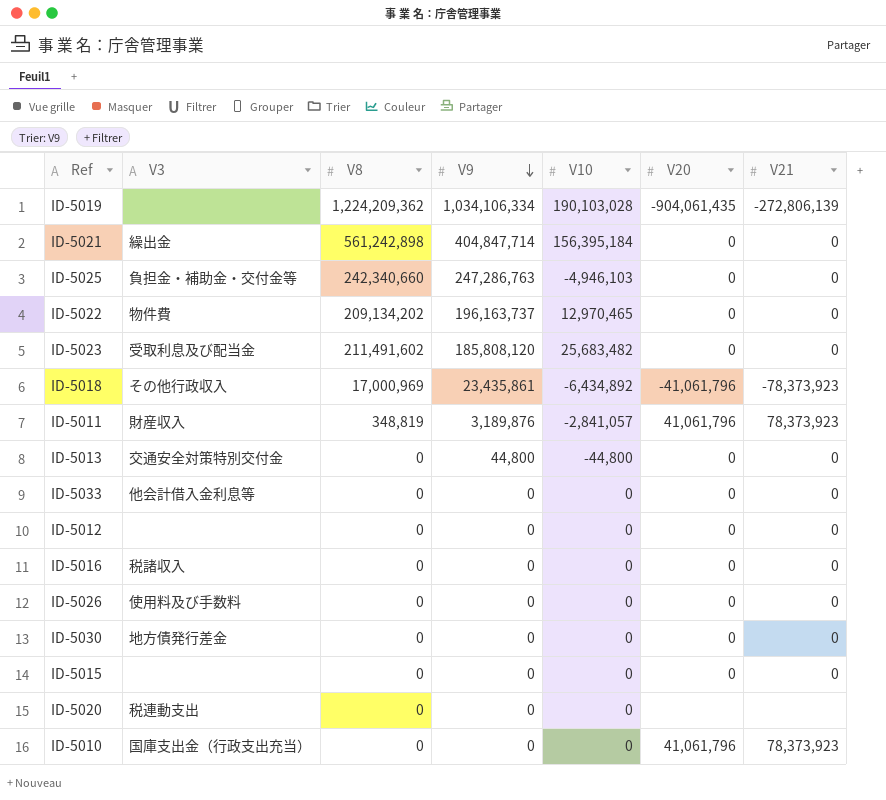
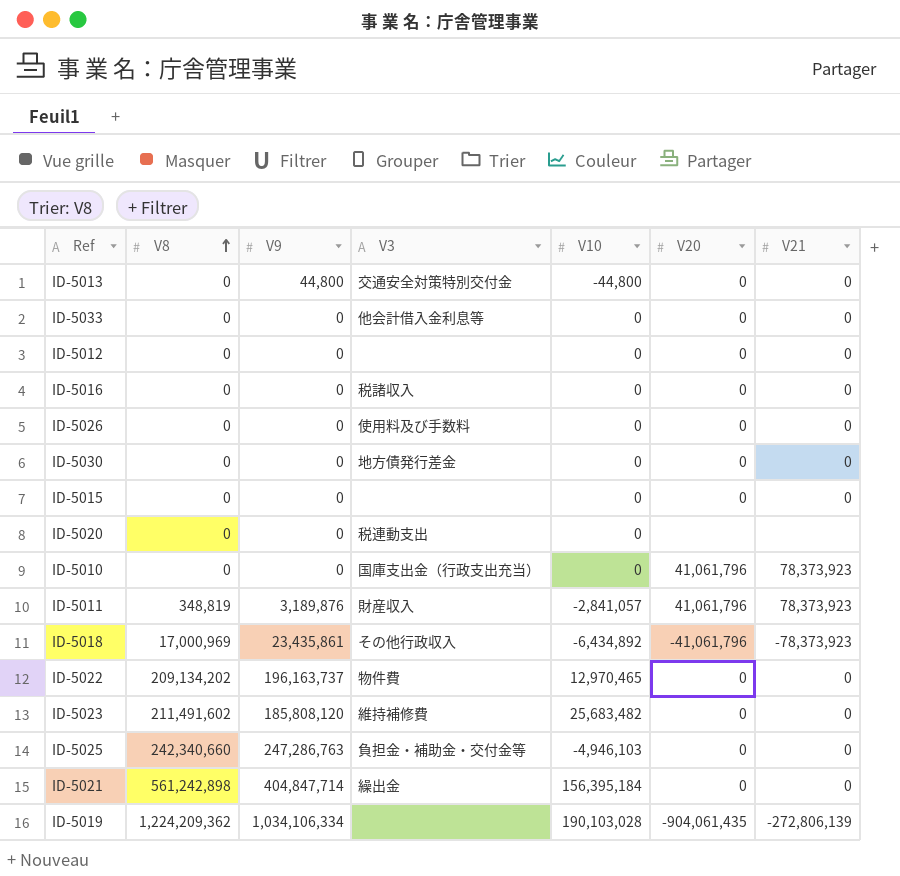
row order: V9 descending -> V8 ascending
column V3 | position: 2 -> 4
ID-5023 | V3: 受取利息及び配当金 -> 維持補修費

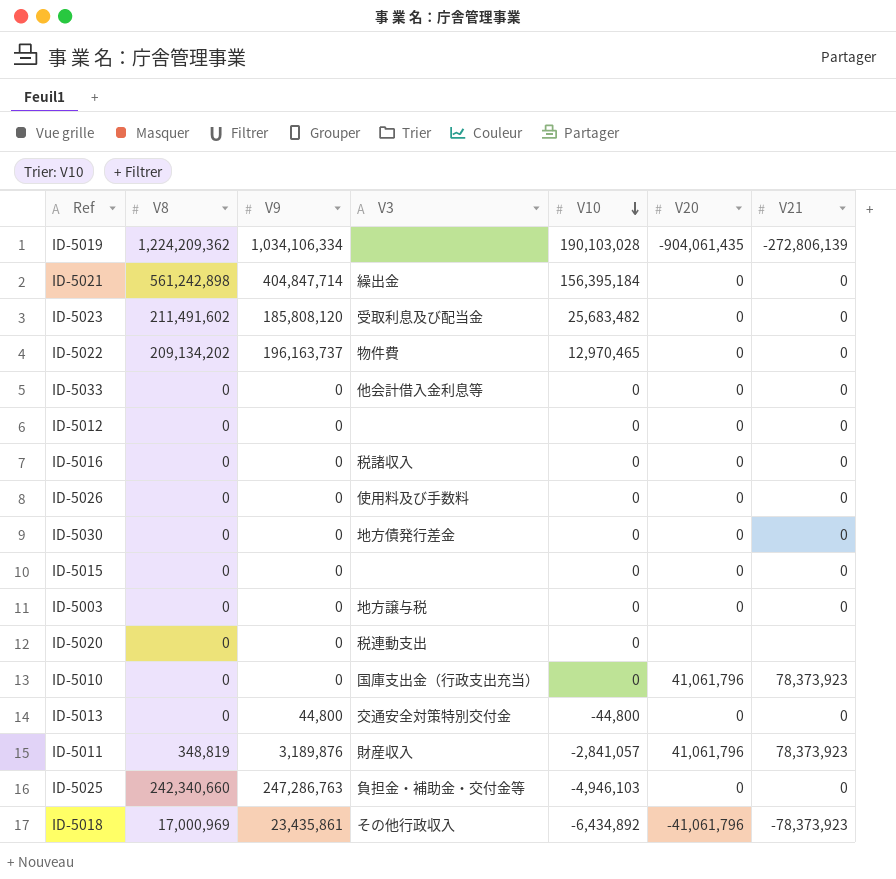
row order: V8 ascending -> V10 descending
ID-5023 | V3: 維持補修費 -> 受取利息及び配当金
row ID-5003: none -> 0 | 0 | 地方譲与税 | 0 | 0 | 0

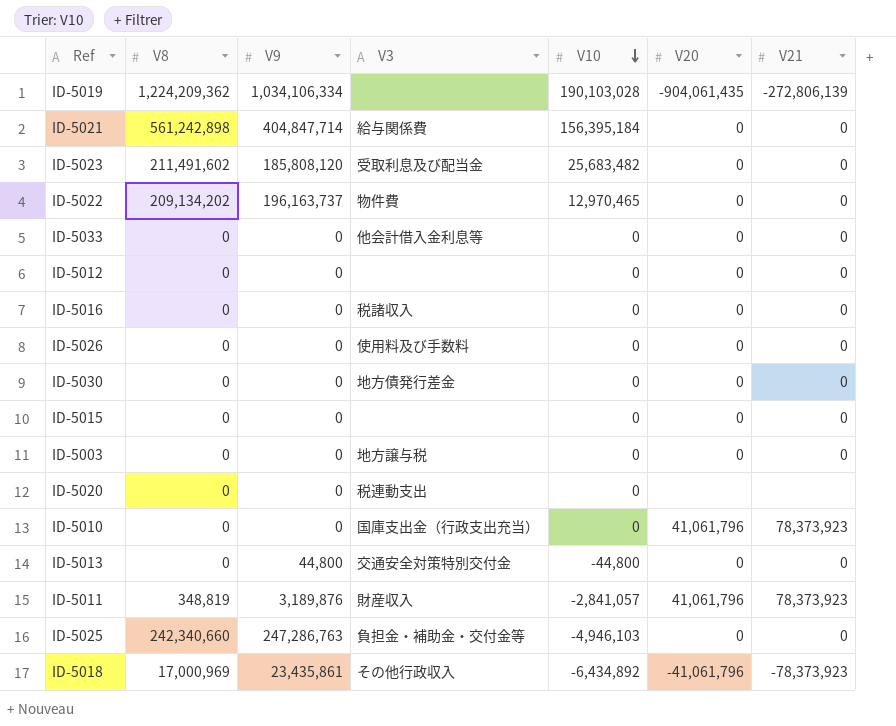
ID-5021 | V3: 繰出金 -> 給与関係費

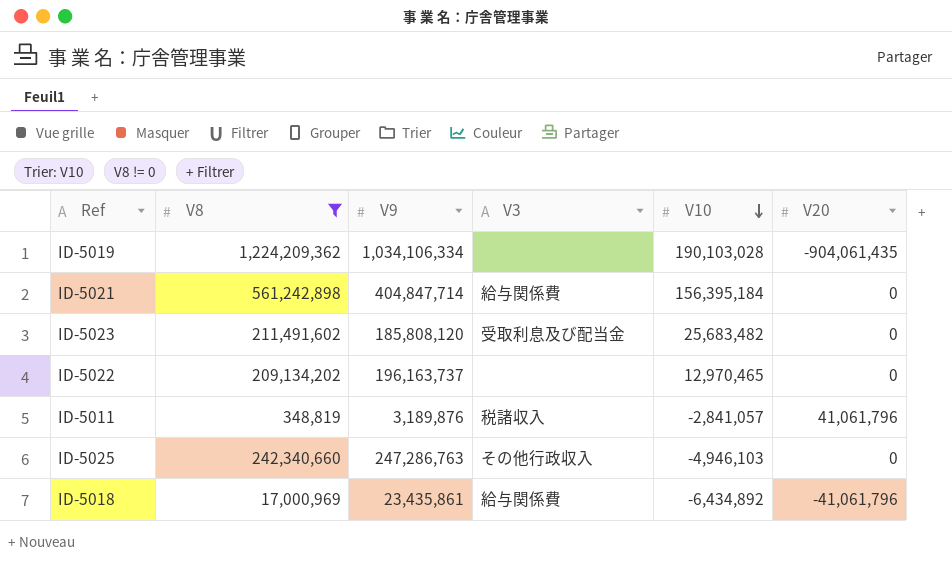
filter: none -> V8 != 0
column V21 | position: 7 -> none
ID-5022 | V3: 物件費 -> none
ID-5011 | V3: 財産収入 -> 税諸収入
ID-5025 | V3: 負担金・補助金・交付金等 -> その他行政収入
ID-5018 | V3: その他行政収入 -> 給与関係費

